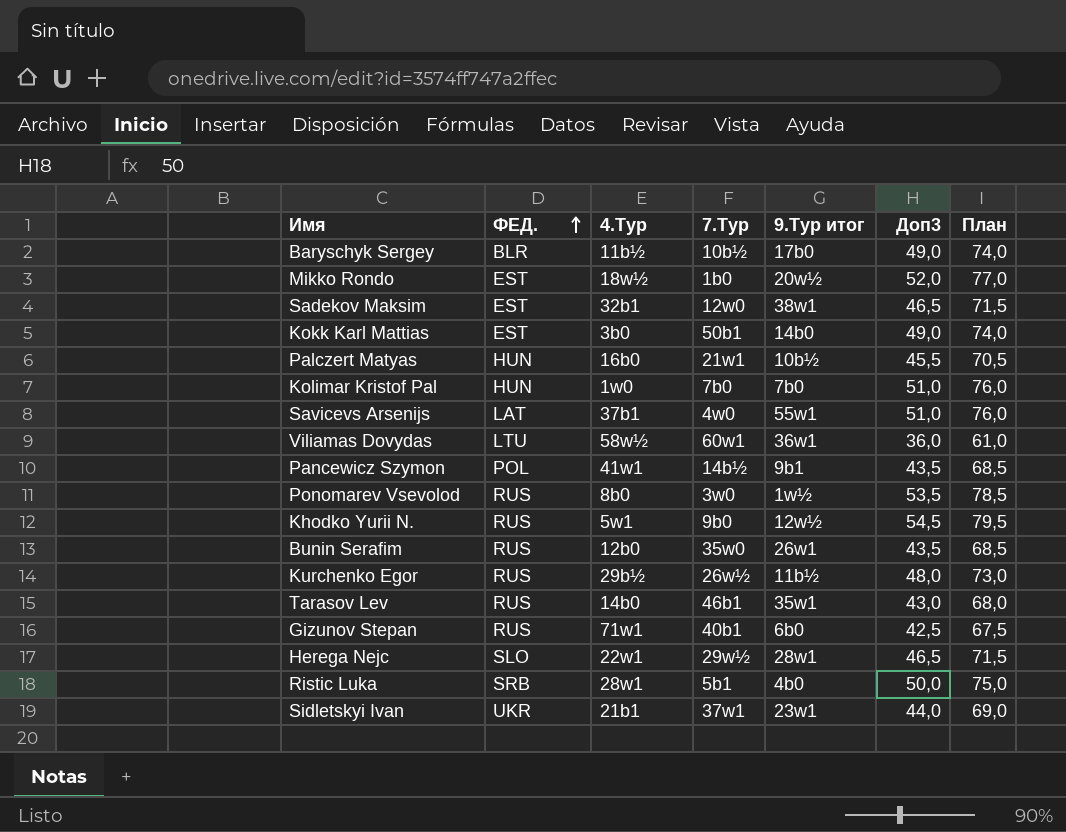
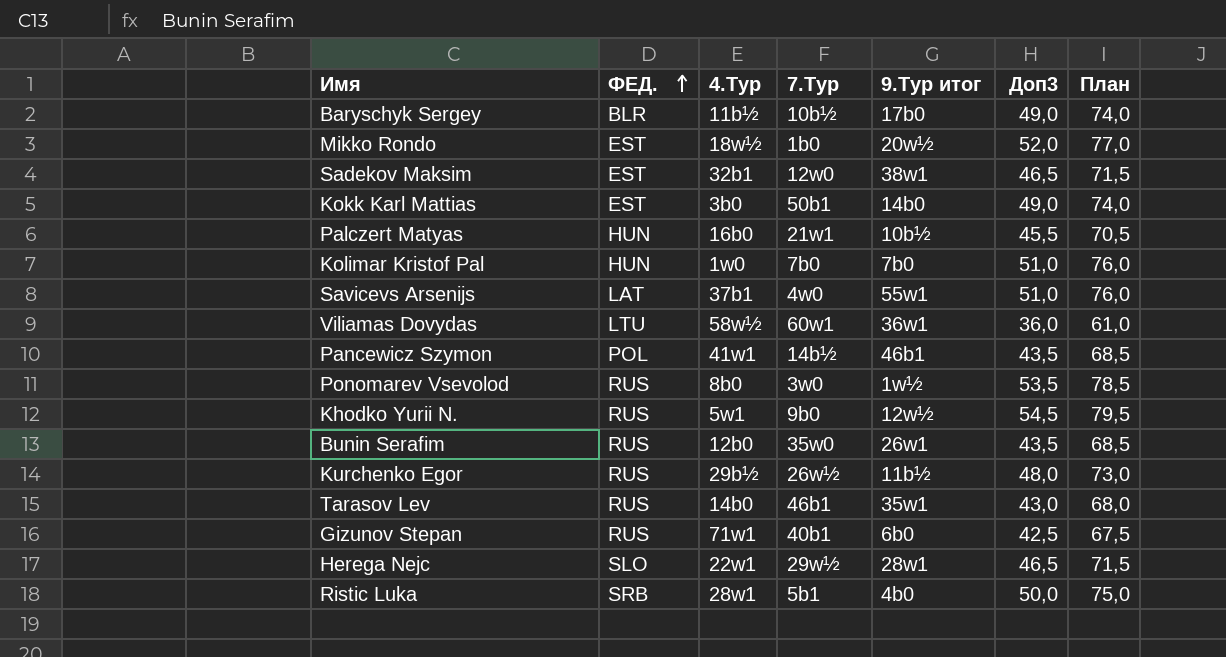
row Sidletskyi Ivan: UKR | 21b1 | 37w1 | 23w1 | 44,0 | 69,0 -> none
Pancewicz Szymon | 9.Тур итог: 9b1 -> 46b1

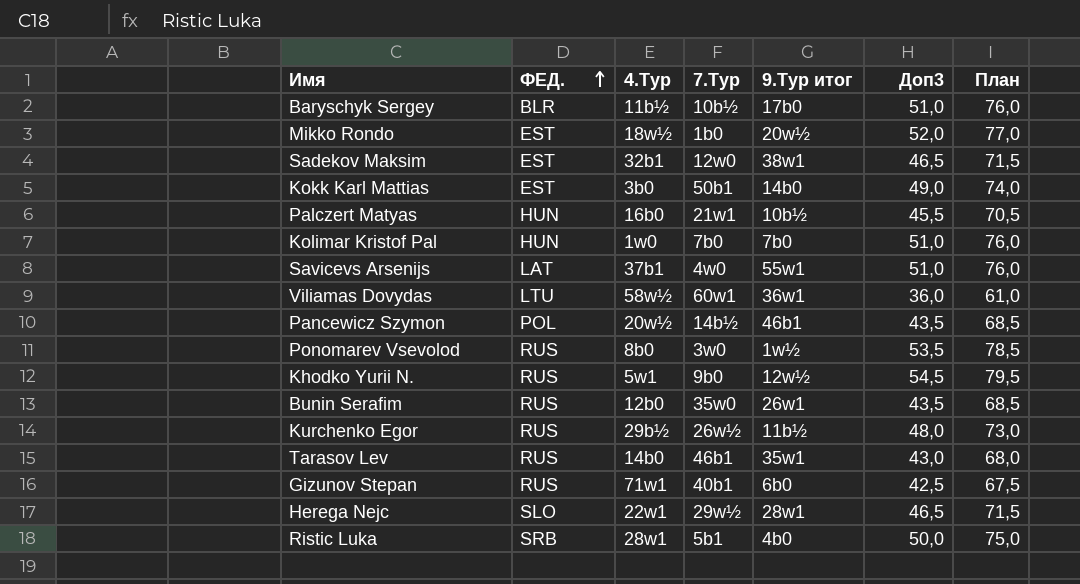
Baryschyk Sergey | Доп3: 49,0 -> 51,0
Baryschyk Sergey | План: 74,0 -> 76,0
Pancewicz Szymon | 4.Тур: 41w1 -> 20w½

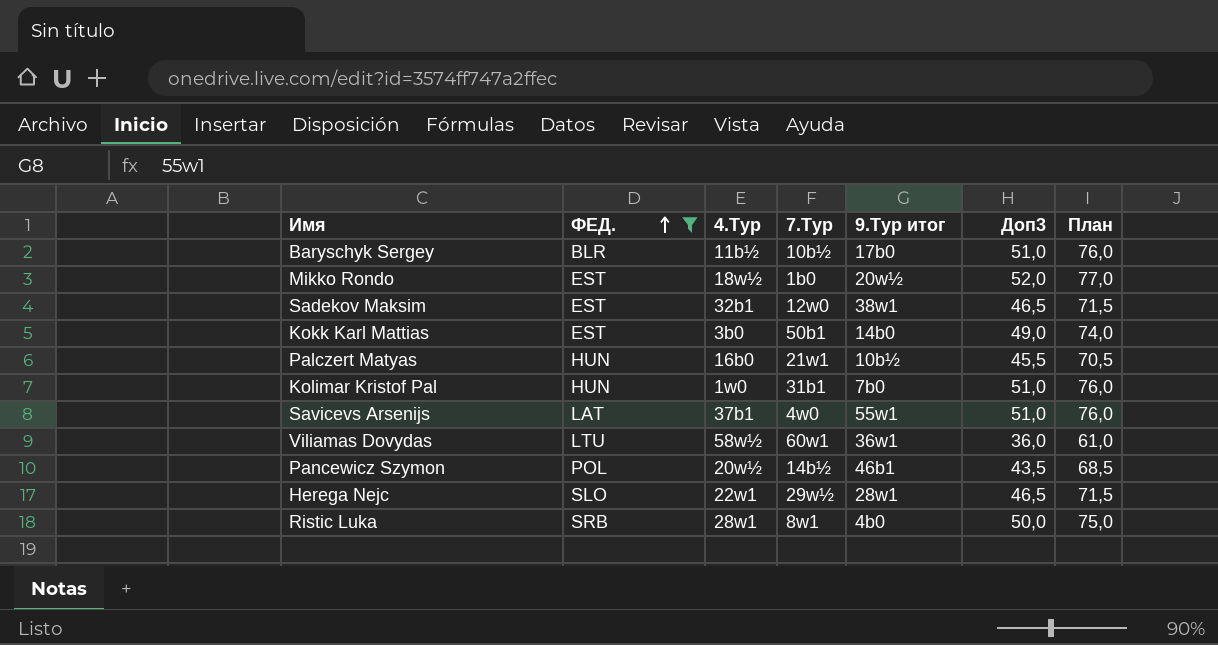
filter: none -> ФЕД. != RUS
Kolimar Kristof Pal | 7.Тур: 7b0 -> 31b1
Ristic Luka | 7.Тур: 5b1 -> 8w1

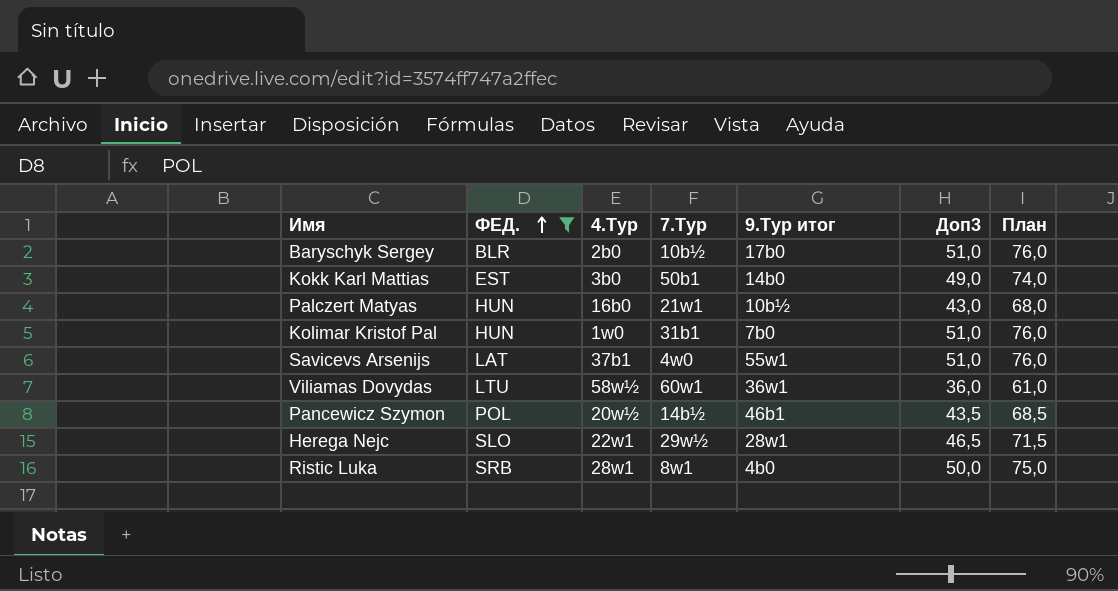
row Mikko Rondo: EST | 18w½ | 1b0 | 20w½ | 52,0 | 77,0 -> none
row Sadekov Maksim: EST | 32b1 | 12w0 | 38w1 | 46,5 | 71,5 -> none
Baryschyk Sergey | 4.Тур: 11b½ -> 2b0
Palczert Matyas | Доп3: 45,5 -> 43,0
Palczert Matyas | План: 70,5 -> 68,0

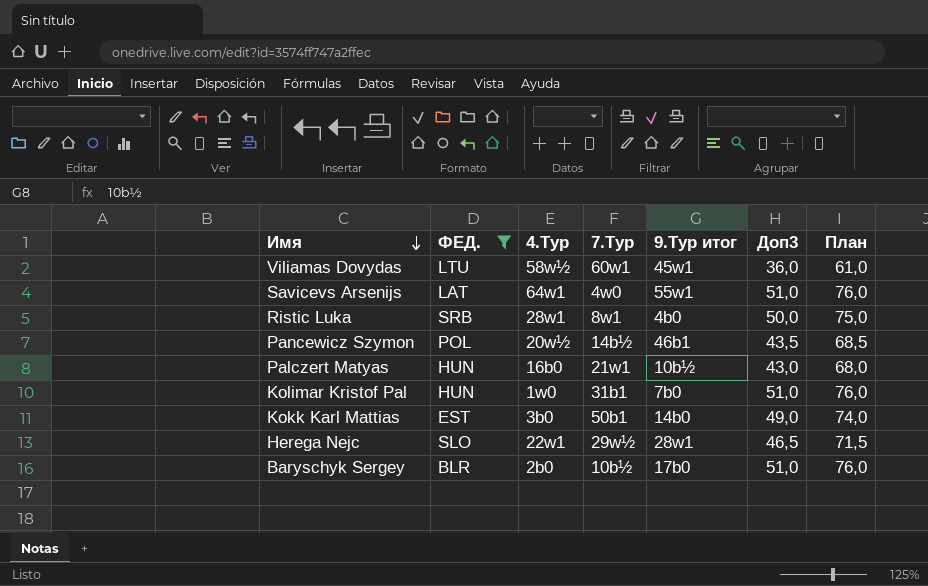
row order: ФЕД. ascending -> Имя descending
Viliamas Dovydas | 9.Тур итог: 36w1 -> 45w1
Savicevs Arsenijs | 4.Тур: 37b1 -> 64w1

